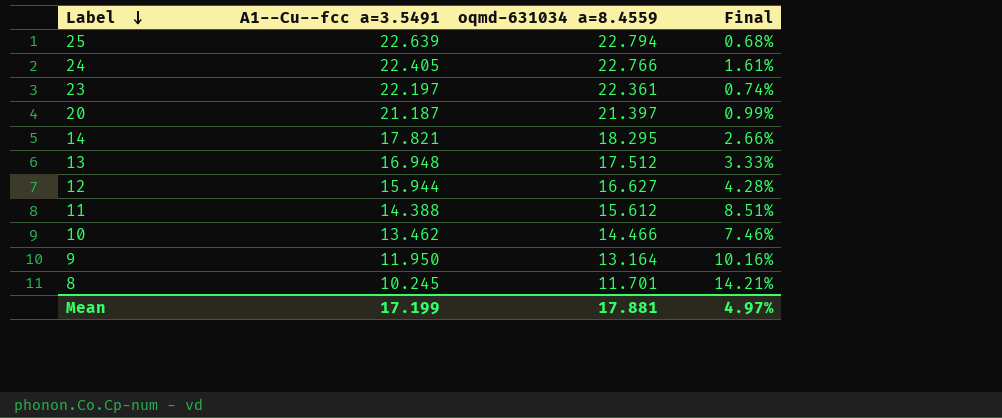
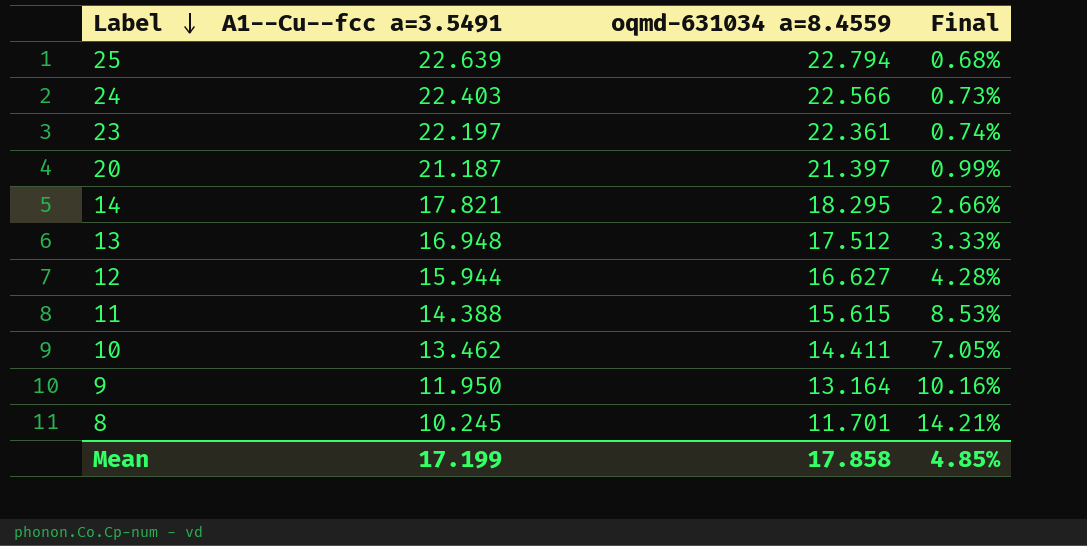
24 | A1--Cu--fcc a=3.5491: 22.405 -> 22.403
24 | oqmd-631034 a=8.4559: 22.766 -> 22.566
24 | Final: 1.61% -> 0.73%
11 | oqmd-631034 a=8.4559: 15.612 -> 15.615
11 | Final: 8.51% -> 8.53%
10 | oqmd-631034 a=8.4559: 14.466 -> 14.411
10 | Final: 7.46% -> 7.05%
Mean | oqmd-631034 a=8.4559: 17.881 -> 17.858
Mean | Final: 4.97% -> 4.85%

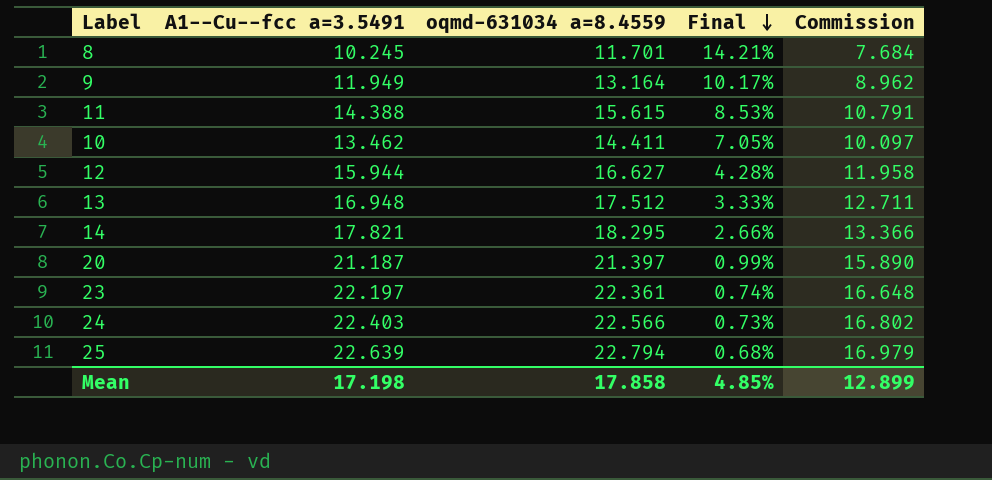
row order: Label descending -> Final descending
column Commission | formula: none -> [A1--Cu--fcc a=3.5491] * 0.75
9 | A1--Cu--fcc a=3.5491: 11.950 -> 11.949
9 | Final: 10.16% -> 10.17%
Mean | A1--Cu--fcc a=3.5491: 17.199 -> 17.198

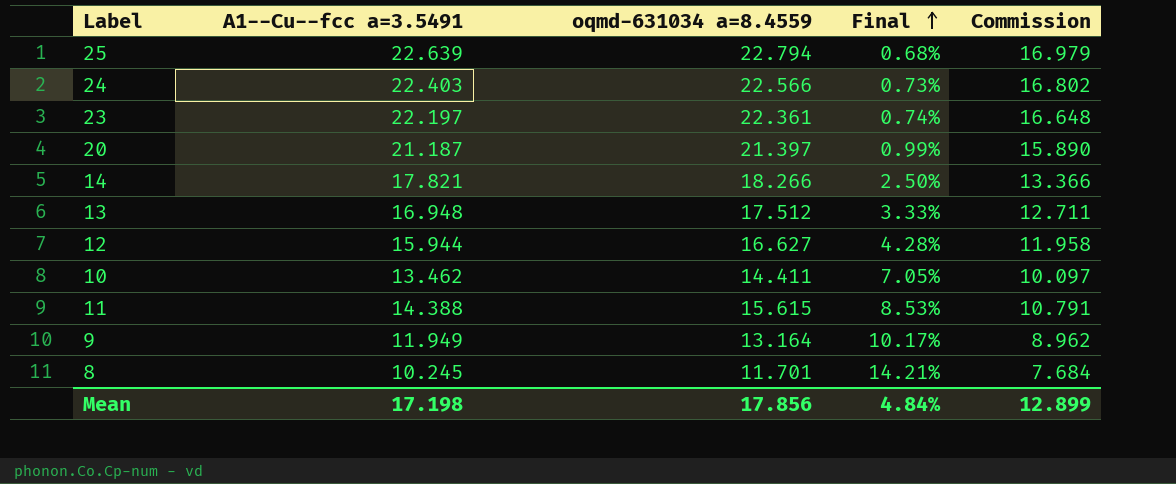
row order: Final descending -> Final ascending
14 | oqmd-631034 a=8.4559: 18.295 -> 18.266
14 | Final: 2.66% -> 2.50%
Mean | oqmd-631034 a=8.4559: 17.858 -> 17.856
Mean | Final: 4.85% -> 4.84%

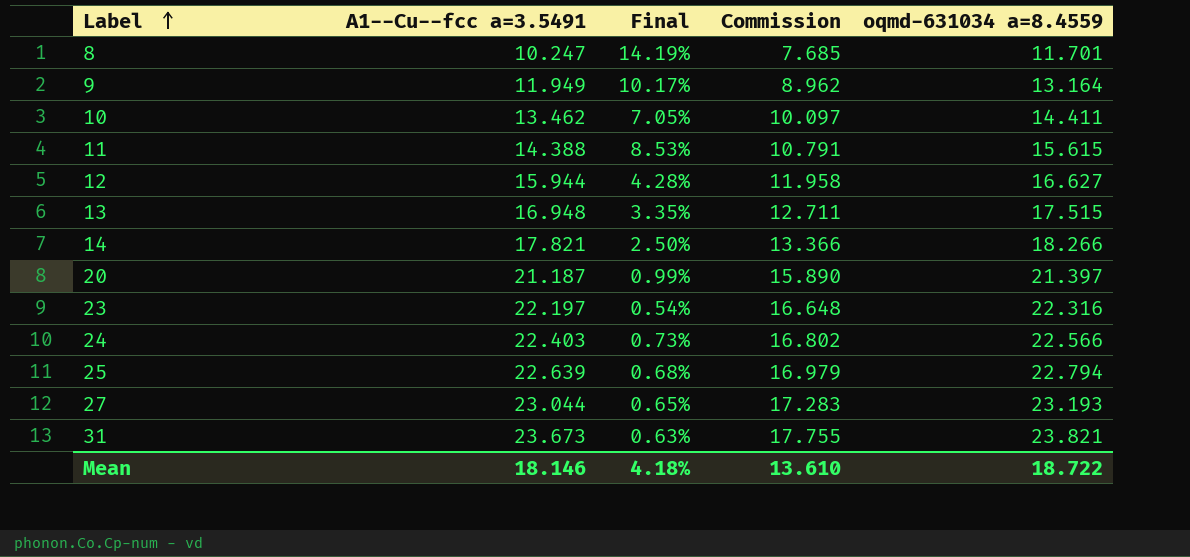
row order: Final ascending -> Label ascending
column oqmd-631034 a=8.4559 | position: 3 -> 5
8 | A1--Cu--fcc a=3.5491: 10.245 -> 10.247
8 | Final: 14.21% -> 14.19%
8 | Commission: 7.684 -> 7.685
13 | Final: 3.33% -> 3.35%
13 | oqmd-631034 a=8.4559: 17.512 -> 17.515
23 | Final: 0.74% -> 0.54%
23 | oqmd-631034 a=8.4559: 22.361 -> 22.316
row 27: none -> 23.044 | 0.65% | 17.283 | 23.193
row 31: none -> 23.673 | 0.63% | 17.755 | 23.821
Mean | A1--Cu--fcc a=3.5491: 17.198 -> 18.146
Mean | Final: 4.84% -> 4.18%
Mean | Commission: 12.899 -> 13.610
Mean | oqmd-631034 a=8.4559: 17.856 -> 18.722

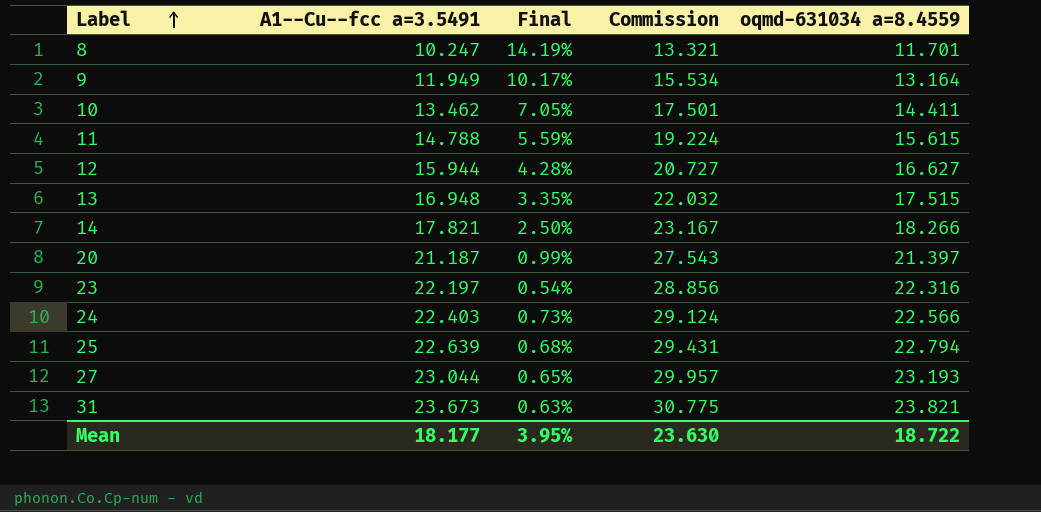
column Commission | formula: [A1--Cu--fcc a=3.5491] * 0.75 -> [A1--Cu--fcc a=3.5491] * 1.3
11 | A1--Cu--fcc a=3.5491: 14.388 -> 14.788
11 | Final: 8.53% -> 5.59%
Mean | A1--Cu--fcc a=3.5491: 18.146 -> 18.177
Mean | Final: 4.18% -> 3.95%
Mean | Commission: 13.610 -> 23.630

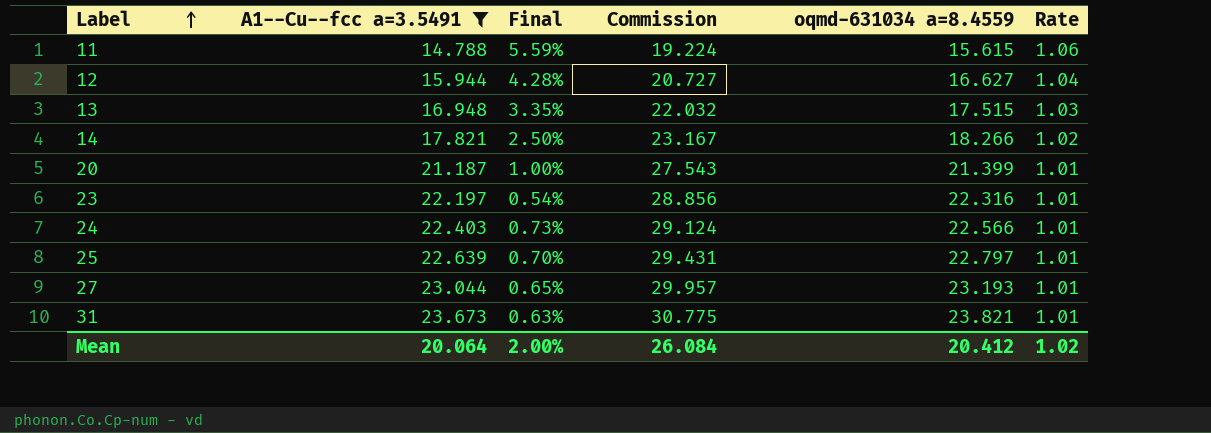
filter: none -> A1--Cu--fcc a=3.5491 >= 14.788
column Rate | formula: none -> [oqmd-631034 a=8.4559] / [A1--Cu--fcc a=3.5491]
20 | Final: 0.99% -> 1.00%
20 | oqmd-631034 a=8.4559: 21.397 -> 21.399
25 | Final: 0.68% -> 0.70%
25 | oqmd-631034 a=8.4559: 22.794 -> 22.797
Mean | A1--Cu--fcc a=3.5491: 18.177 -> 20.064
Mean | Final: 3.95% -> 2.00%
Mean | Commission: 23.630 -> 26.084
Mean | oqmd-631034 a=8.4559: 18.722 -> 20.412

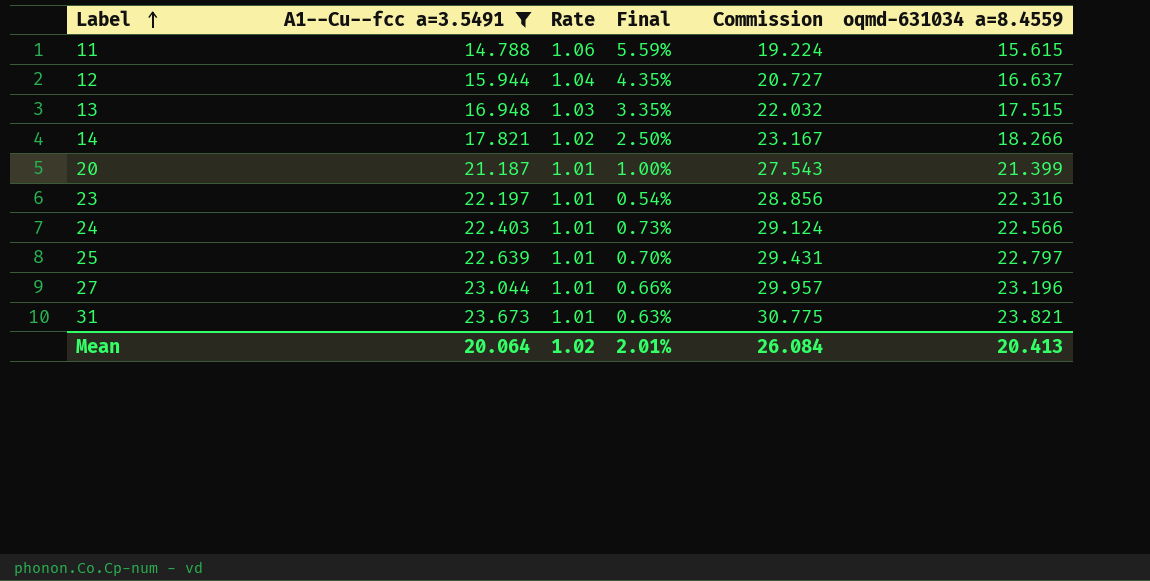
column Rate | position: 6 -> 3
12 | Final: 4.28% -> 4.35%
12 | oqmd-631034 a=8.4559: 16.627 -> 16.637
27 | Final: 0.65% -> 0.66%
27 | oqmd-631034 a=8.4559: 23.193 -> 23.196
Mean | Final: 2.00% -> 2.01%
Mean | oqmd-631034 a=8.4559: 20.412 -> 20.413

